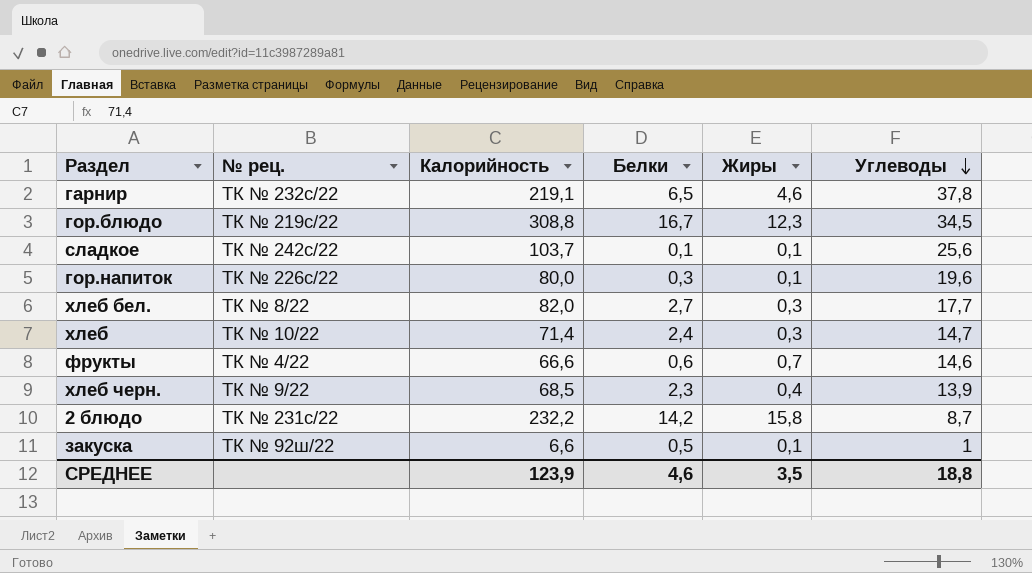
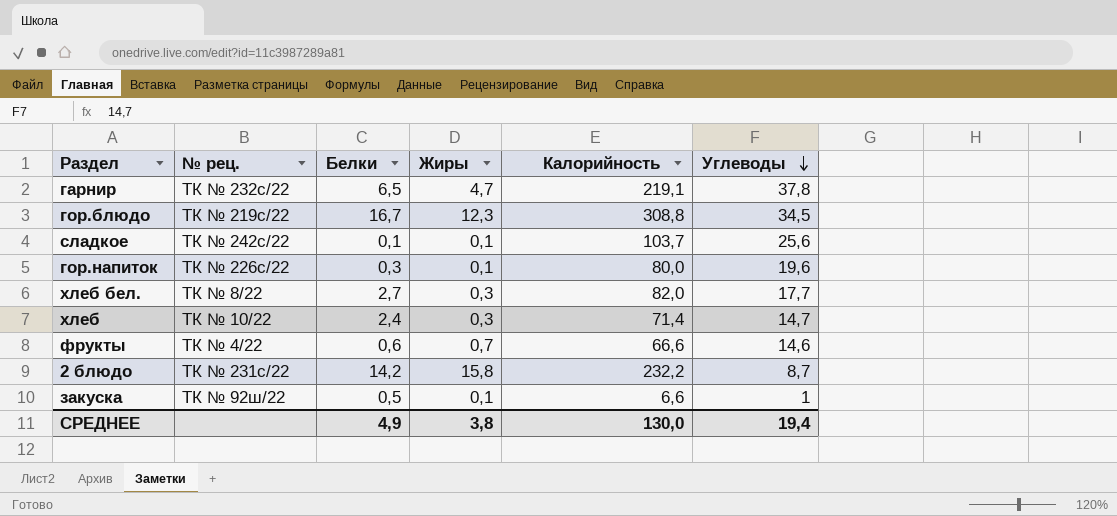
column Калорийность | position: 3 -> 5
row хлеб черн.: ТК № 9/22 | 68,5 | 2,3 | 0,4 | 13,9 -> none
гарнир | Жиры: 4,6 -> 4,7
СРЕДНЕЕ | Белки: 4,6 -> 4,9
СРЕДНЕЕ | Жиры: 3,5 -> 3,8
СРЕДНЕЕ | Калорийность: 123,9 -> 130,0
СРЕДНЕЕ | Углеводы: 18,8 -> 19,4

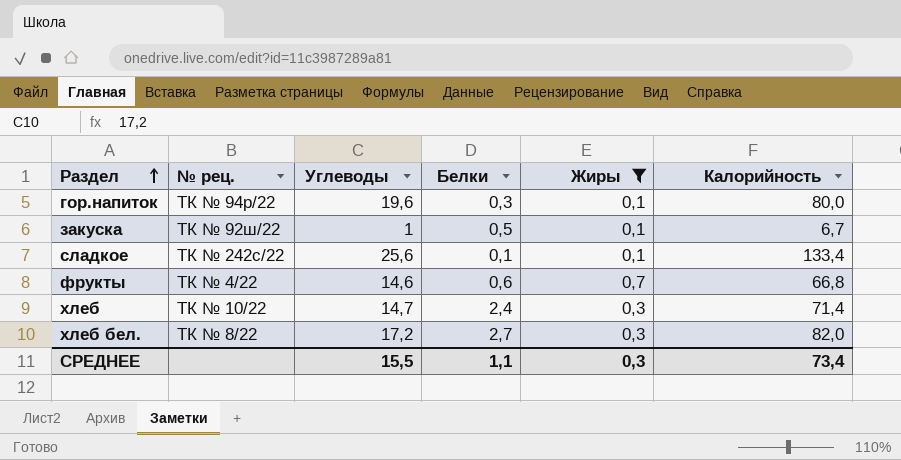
filter: none -> Жиры <= 0,7
row order: Углеводы descending -> Раздел ascending
column Углеводы | position: 6 -> 3
гор.напиток | № рец.: ТК № 226с/22 -> ТК № 94р/22
закуска | Калорийность: 6,6 -> 6,7
сладкое | Калорийность: 103,7 -> 133,4
фрукты | Калорийность: 66,6 -> 66,8
хлеб бел. | Углеводы: 17,7 -> 17,2
СРЕДНЕЕ | Углеводы: 19,4 -> 15,5
СРЕДНЕЕ | Белки: 4,9 -> 1,1
СРЕДНЕЕ | Жиры: 3,8 -> 0,3
СРЕДНЕЕ | Калорийность: 130,0 -> 73,4

